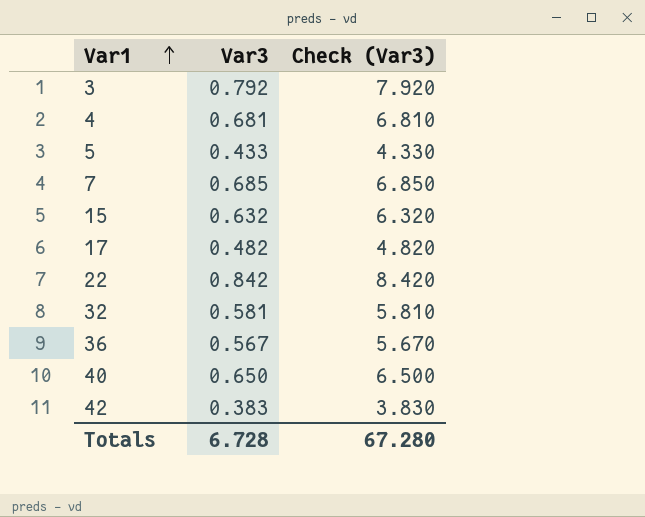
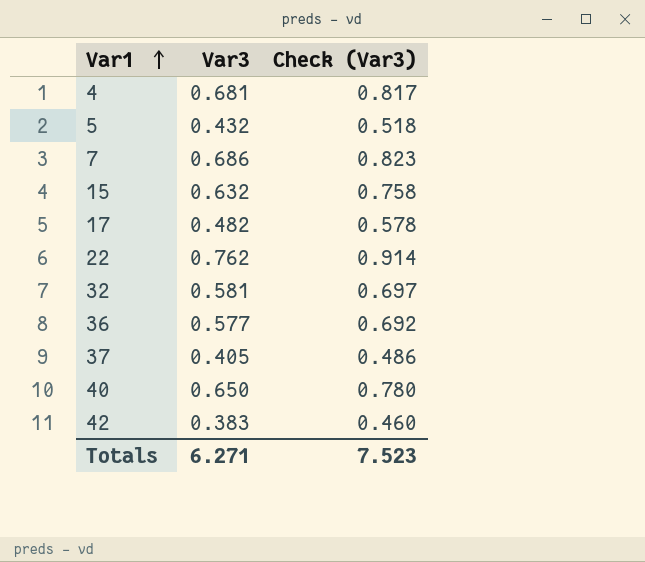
column Check (Var3) | formula: [Var3] * 10 -> [Var3] * 1.2
row 3: 0.792 | 7.920 -> none
5 | Var3: 0.433 -> 0.432
7 | Var3: 0.685 -> 0.686
22 | Var3: 0.842 -> 0.762
36 | Var3: 0.567 -> 0.577
row 37: none -> 0.405 | 0.486
Totals | Var3: 6.728 -> 6.271
Totals | Check (Var3): 67.280 -> 7.523

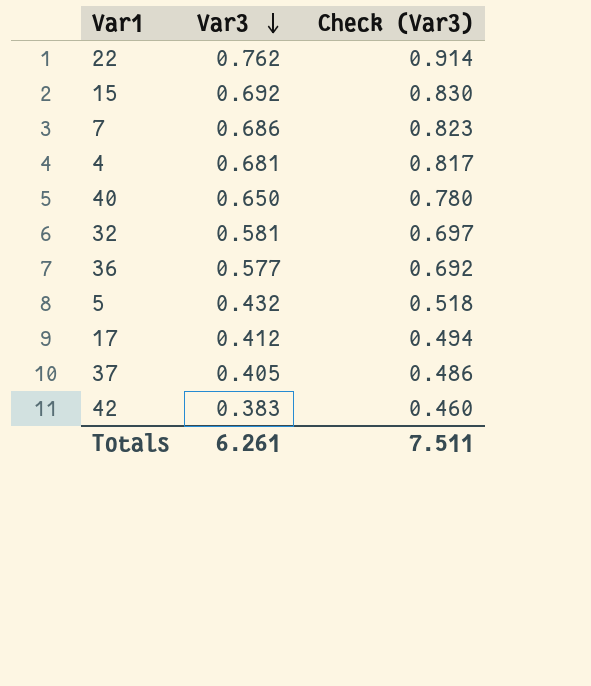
row order: Var1 ascending -> Var3 descending
15 | Var3: 0.632 -> 0.692
15 | Check (Var3): 0.758 -> 0.830
17 | Var3: 0.482 -> 0.412
17 | Check (Var3): 0.578 -> 0.494
Totals | Var3: 6.271 -> 6.261
Totals | Check (Var3): 7.523 -> 7.511

